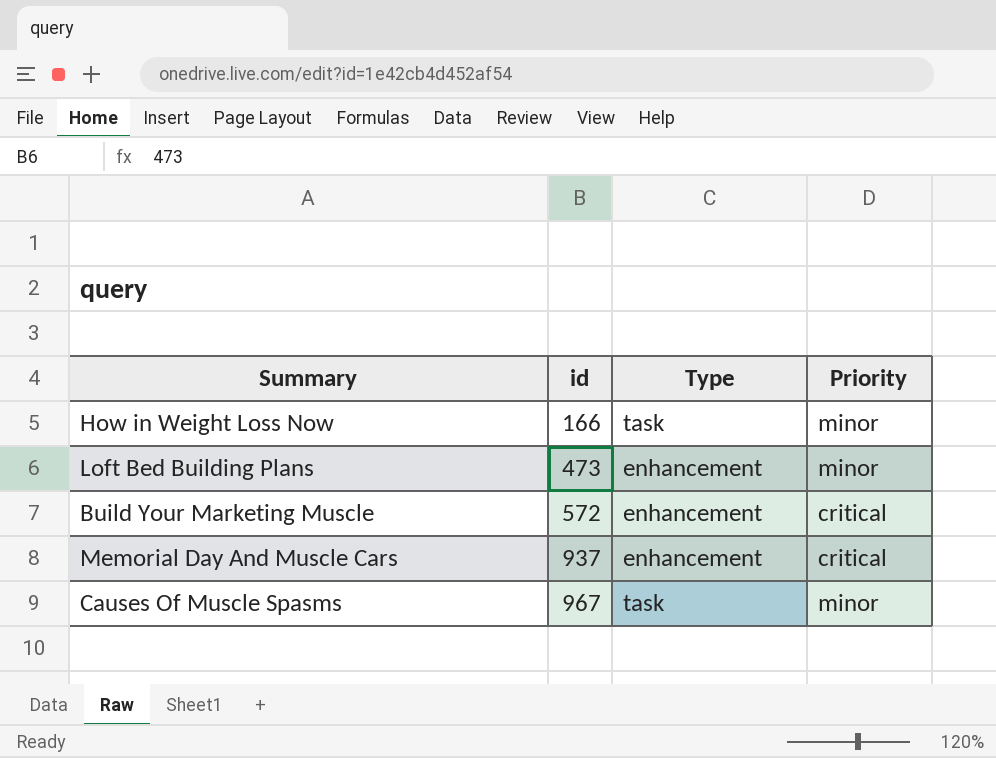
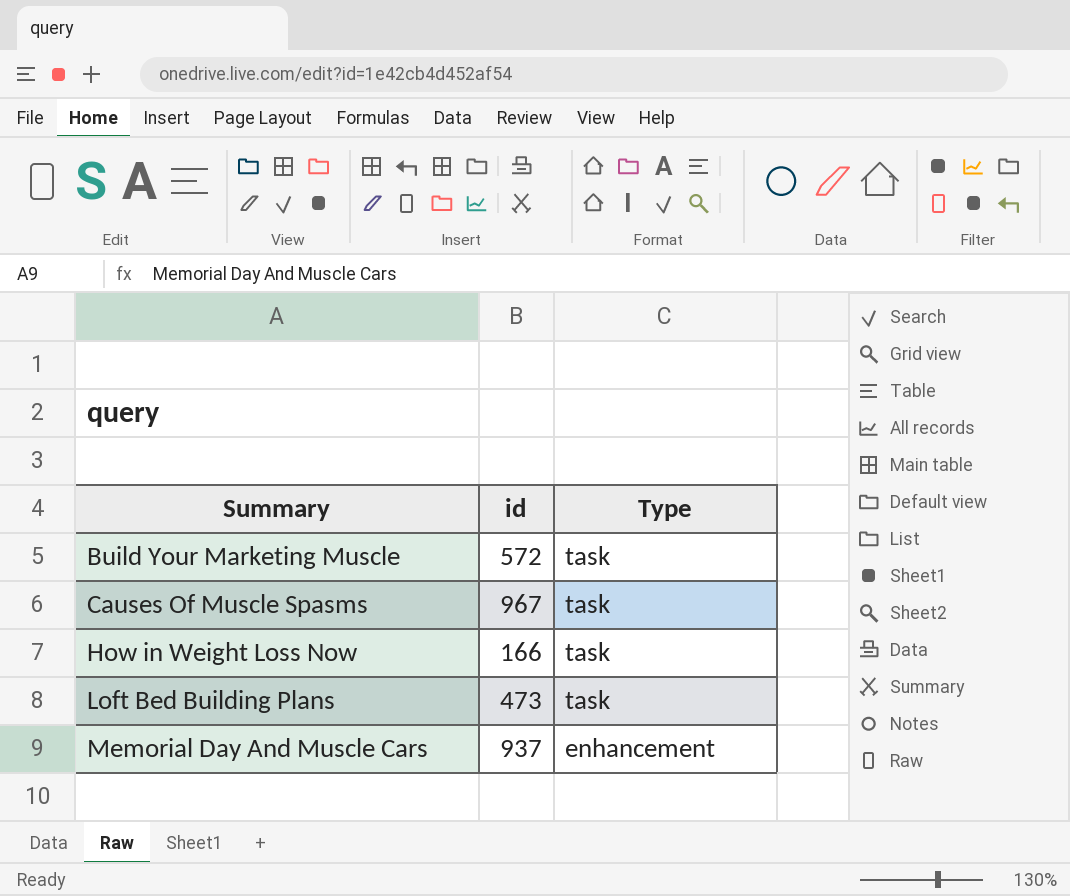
row order: id ascending -> Summary ascending
column Priority | position: 4 -> none
Build Your Marketing Muscle | Type: enhancement -> task
Loft Bed Building Plans | Type: enhancement -> task

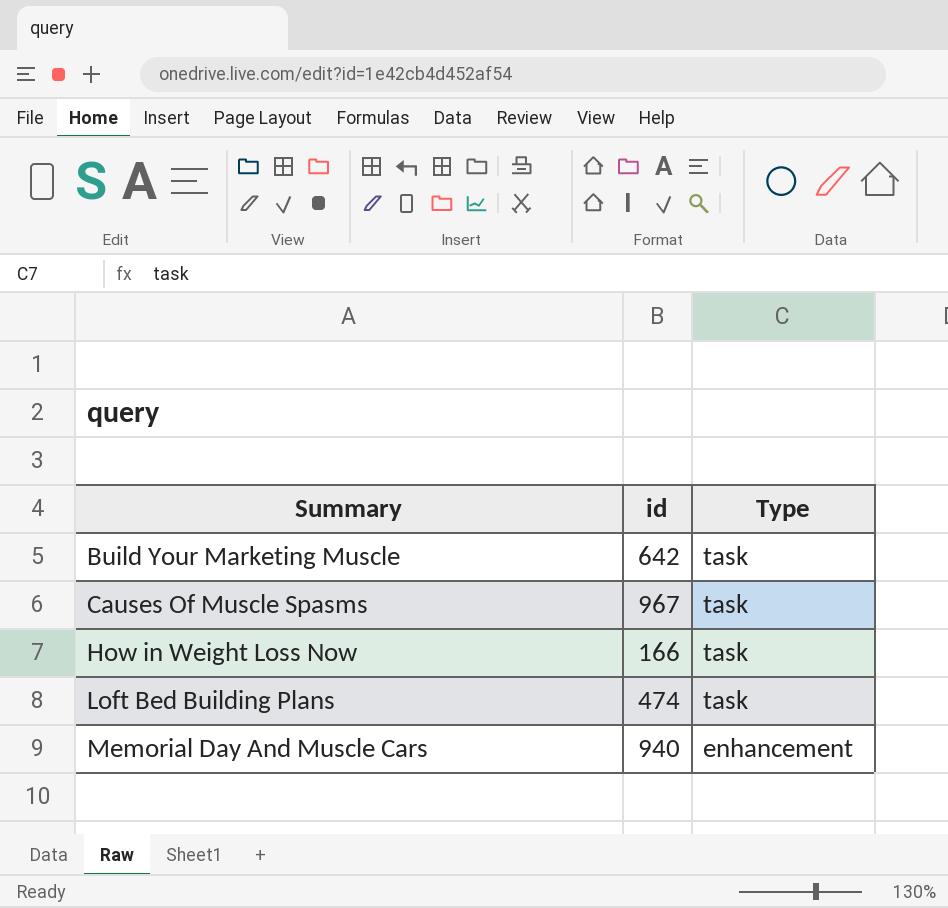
Build Your Marketing Muscle | id: 572 -> 642
Loft Bed Building Plans | id: 473 -> 474
Memorial Day And Muscle Cars | id: 937 -> 940

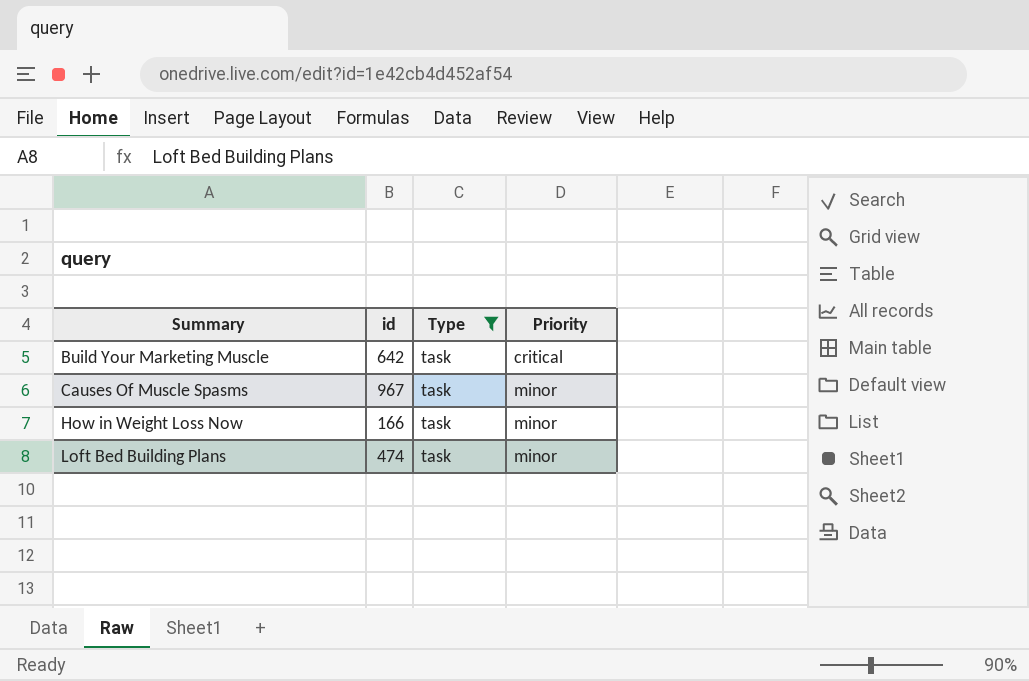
filter: none -> Type = task
column Priority | position: none -> 4

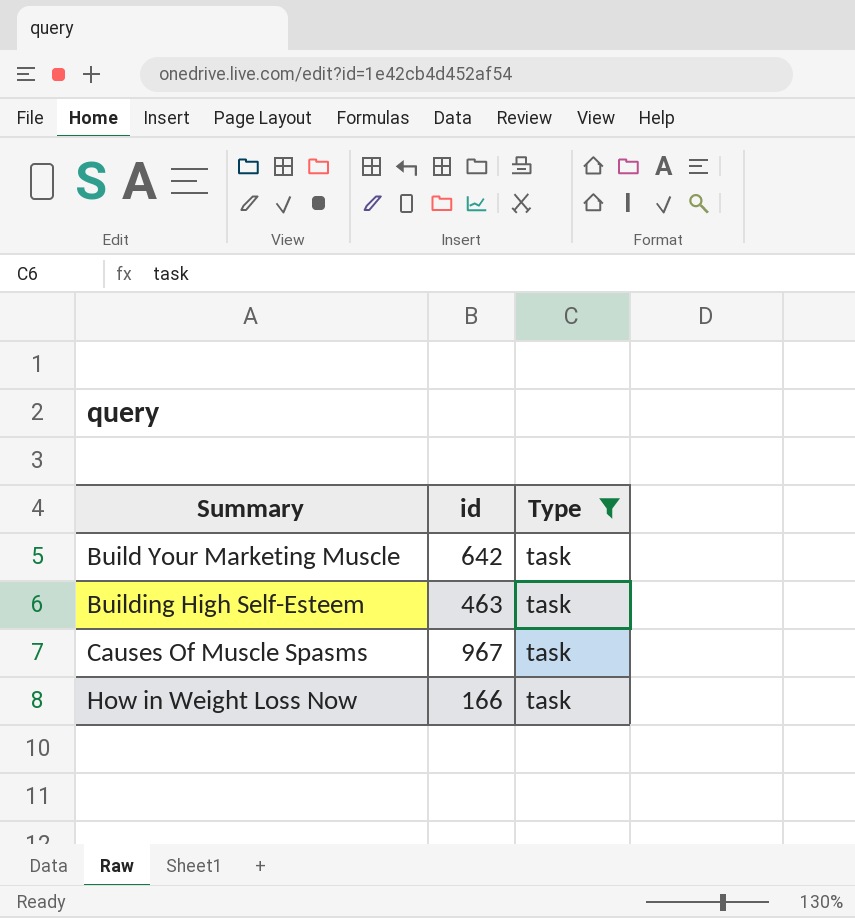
column Priority | position: 4 -> none
row Loft Bed Building Plans: 474 | task | minor -> none
row Building High Self-Esteem: none -> 463 | task

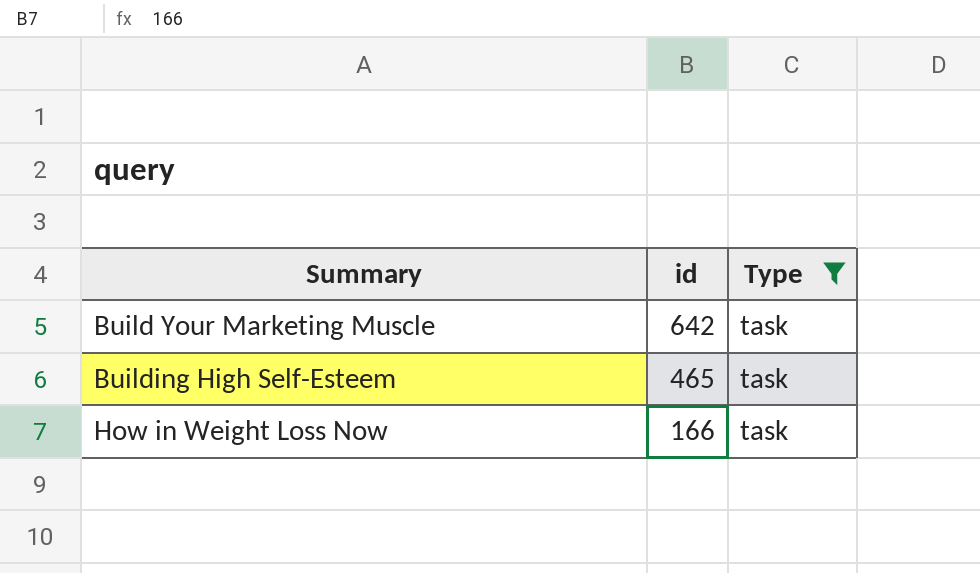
row Causes Of Muscle Spasms: 967 | task -> none
Building High Self-Esteem | id: 463 -> 465

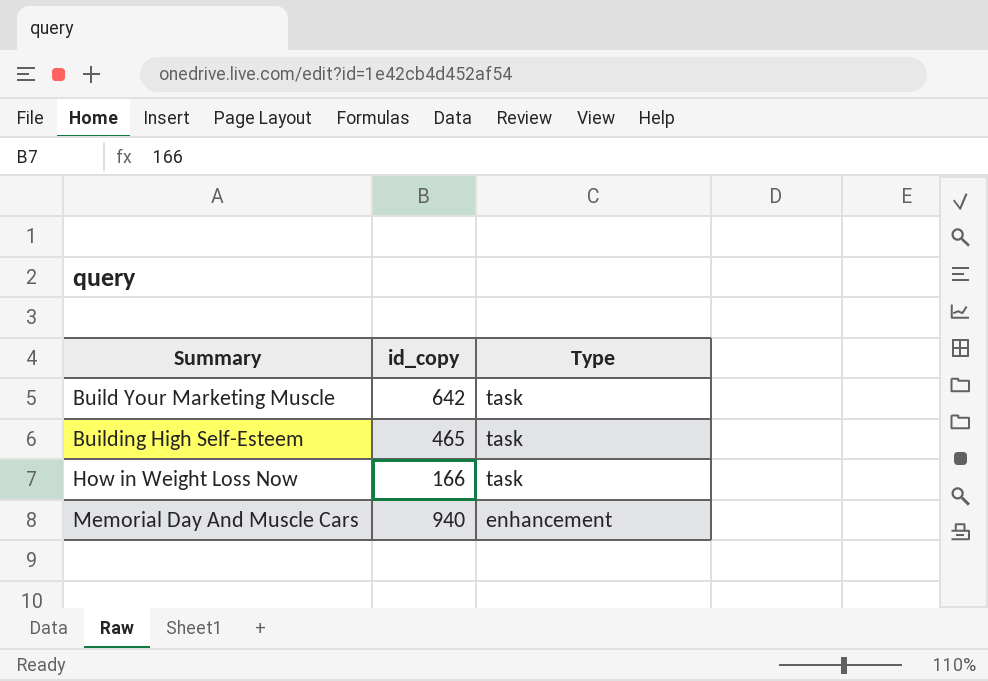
filter: Type = task -> none
column name: id -> id_copy

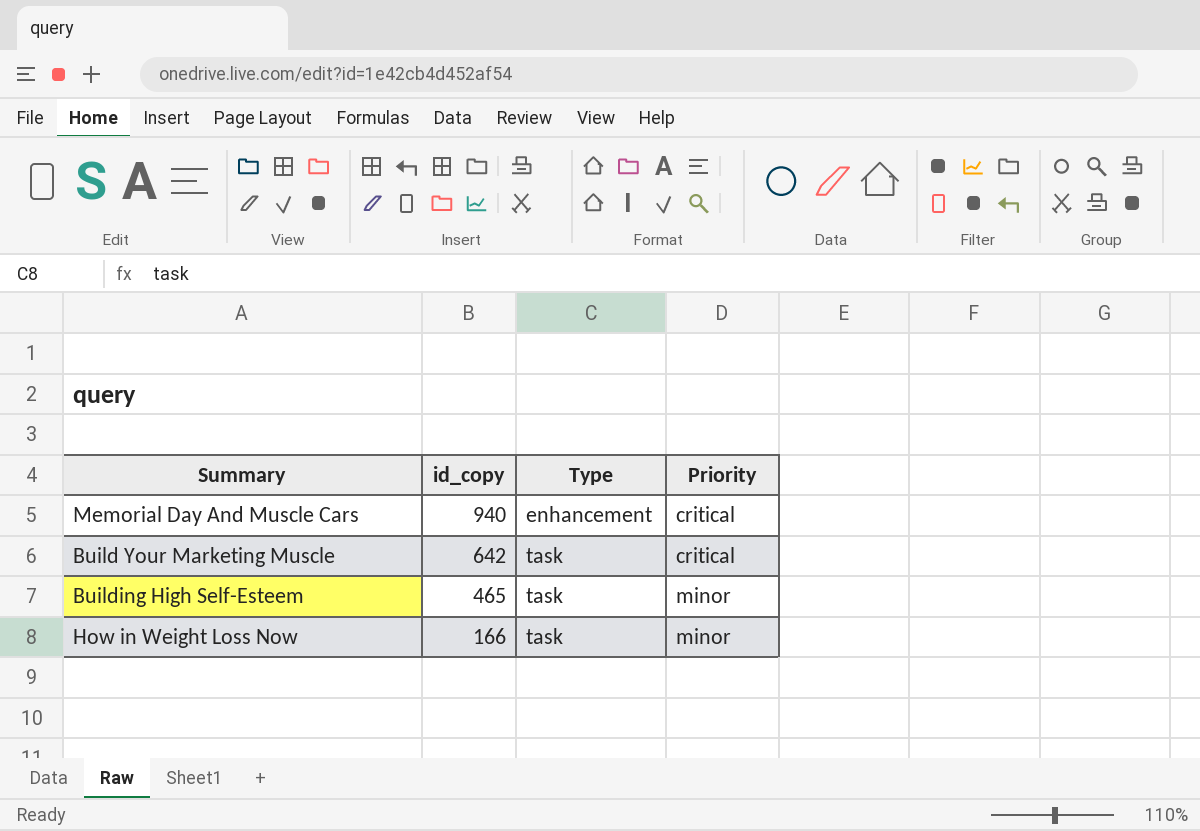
row order: Summary ascending -> id_copy descending
column Priority | position: none -> 4

